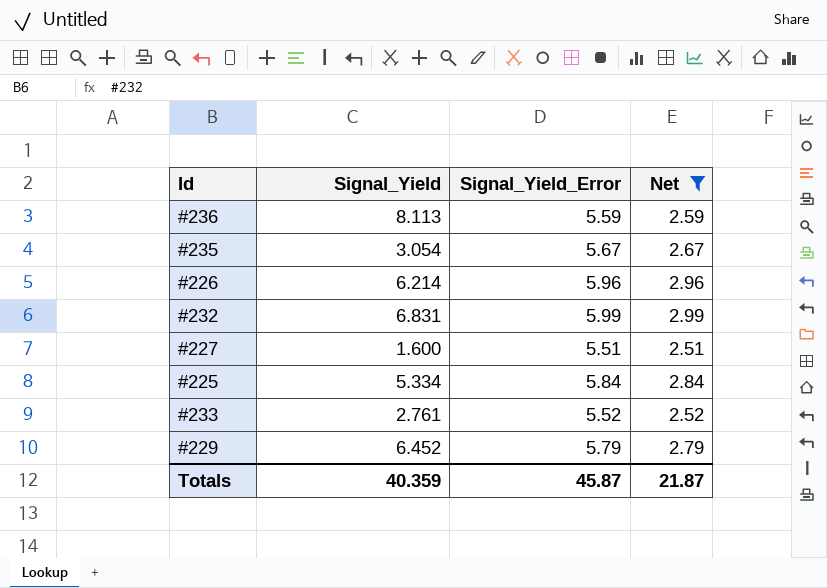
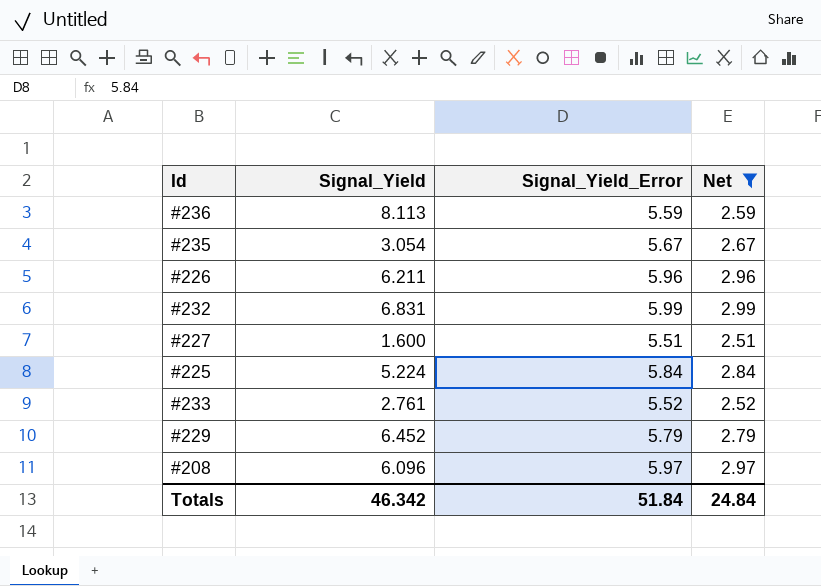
#226 | Signal_Yield: 6.214 -> 6.211
#225 | Signal_Yield: 5.334 -> 5.224
row #208: none -> 6.096 | 5.97 | 2.97
Totals | Signal_Yield: 40.359 -> 46.342
Totals | Signal_Yield_Error: 45.87 -> 51.84
Totals | Net: 21.87 -> 24.84

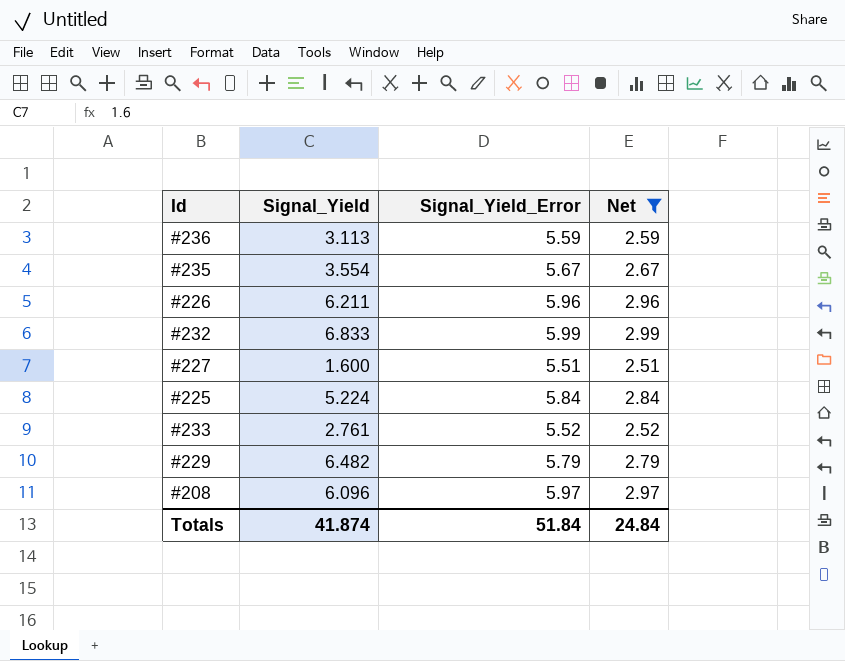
#236 | Signal_Yield: 8.113 -> 3.113
#235 | Signal_Yield: 3.054 -> 3.554
#232 | Signal_Yield: 6.831 -> 6.833
#229 | Signal_Yield: 6.452 -> 6.482
Totals | Signal_Yield: 46.342 -> 41.874

